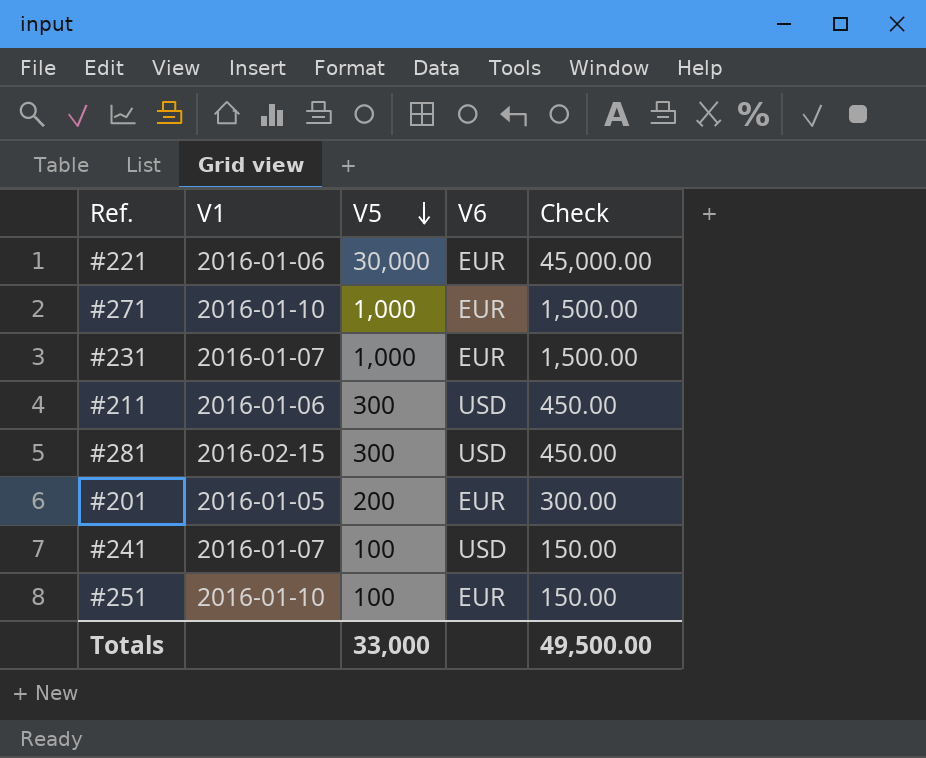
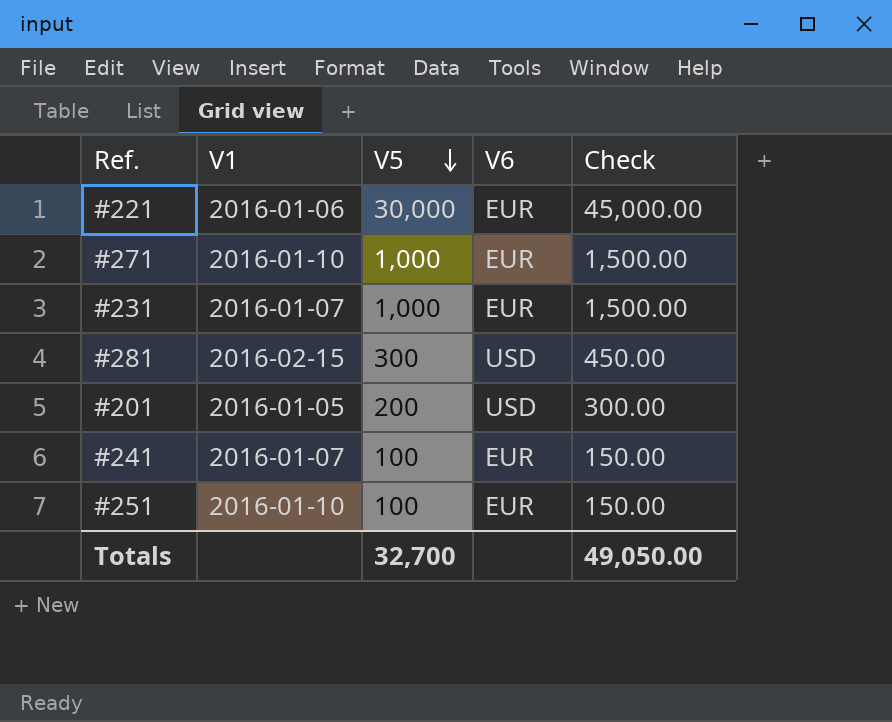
row #211: 2016-01-06 | 300 | USD | 450.00 -> none
#201 | V6: EUR -> USD
#241 | V6: USD -> EUR
Totals | V5: 33,000 -> 32,700
Totals | Check: 49,500.00 -> 49,050.00

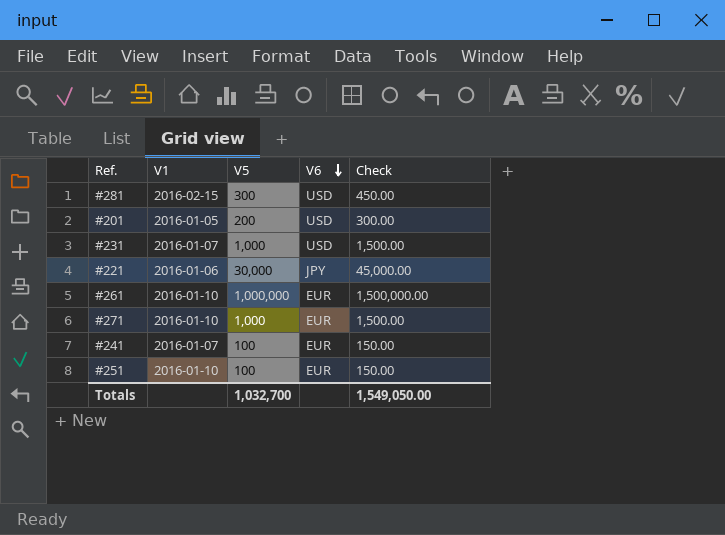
row order: V5 descending -> V6 descending
#231 | V6: EUR -> USD
#221 | V6: EUR -> JPY
row #261: none -> 2016-01-10 | 1,000,000 | EUR | 1,500,000.00
Totals | V5: 32,700 -> 1,032,700
Totals | Check: 49,050.00 -> 1,549,050.00

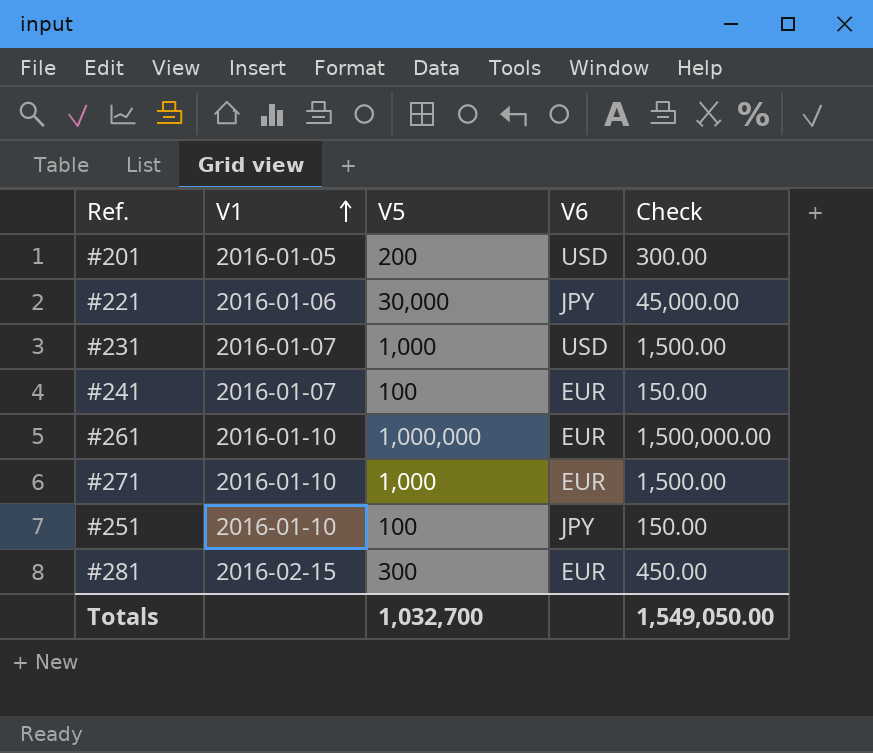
row order: V6 descending -> V1 ascending
#251 | V6: EUR -> JPY
#281 | V6: USD -> EUR

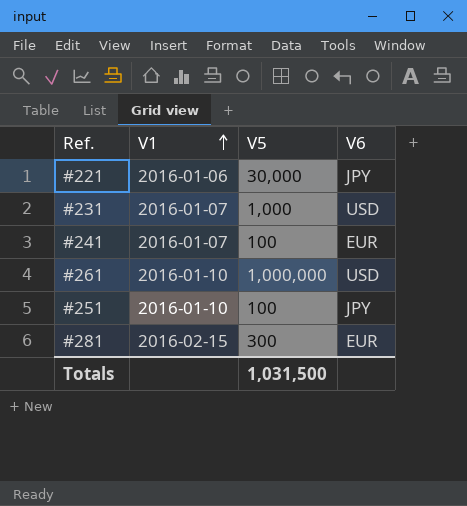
column Check | formula: [V5] * 1.5 -> none
row #201: 2016-01-05 | 200 | USD | 300.00 -> none
row #271: 2016-01-10 | 1,000 | EUR | 1,500.00 -> none
#261 | V6: EUR -> USD
Totals | V5: 1,032,700 -> 1,031,500

